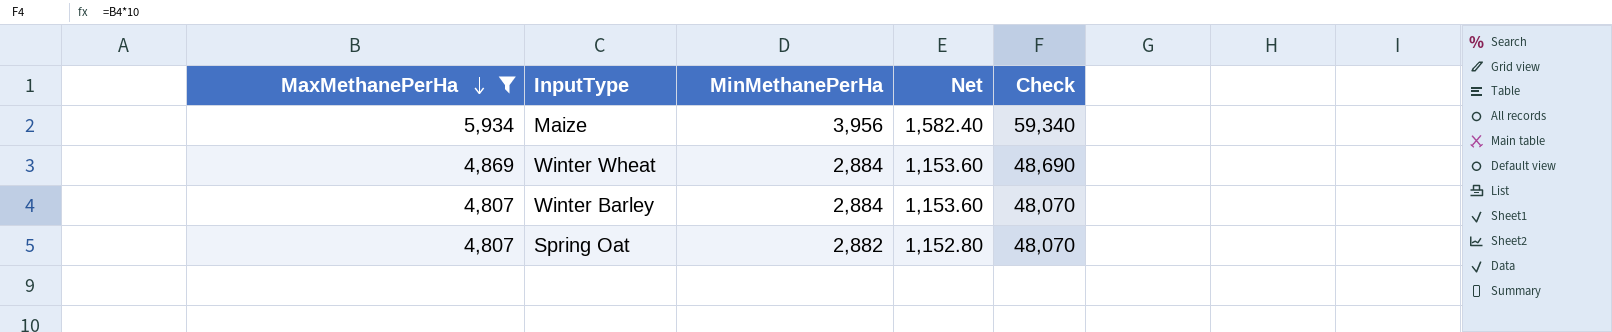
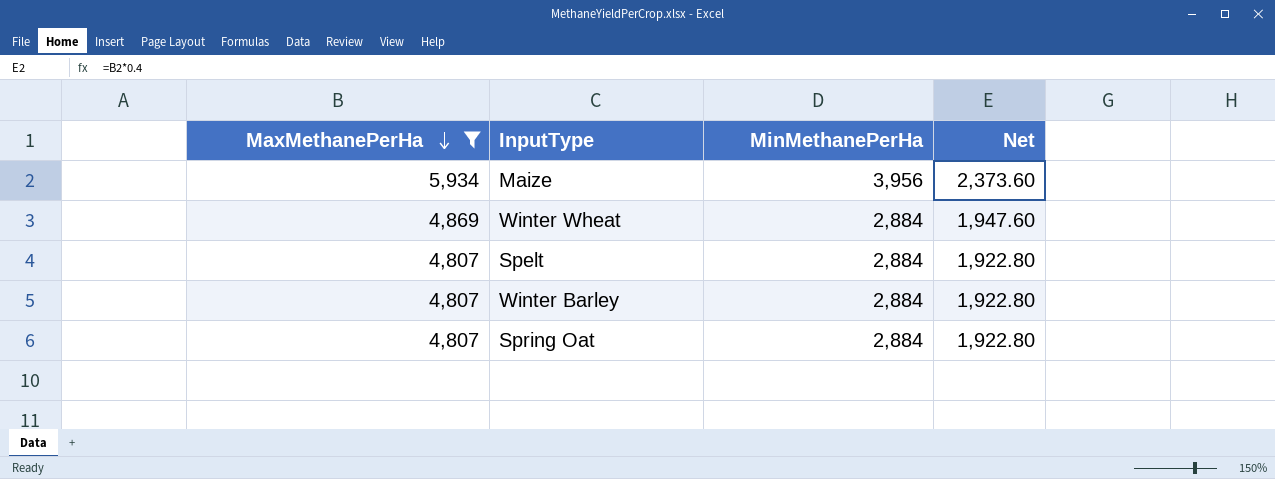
column Check | formula: [MaxMethanePerHa] * 10 -> none
column Net | formula: [MinMethanePerHa] * 0.4 -> [MaxMethanePerHa] * 0.4
row Spelt: none -> 4,807 | 2,884 | 1,922.80
Spring Oat | MinMethanePerHa: 2,882 -> 2,884

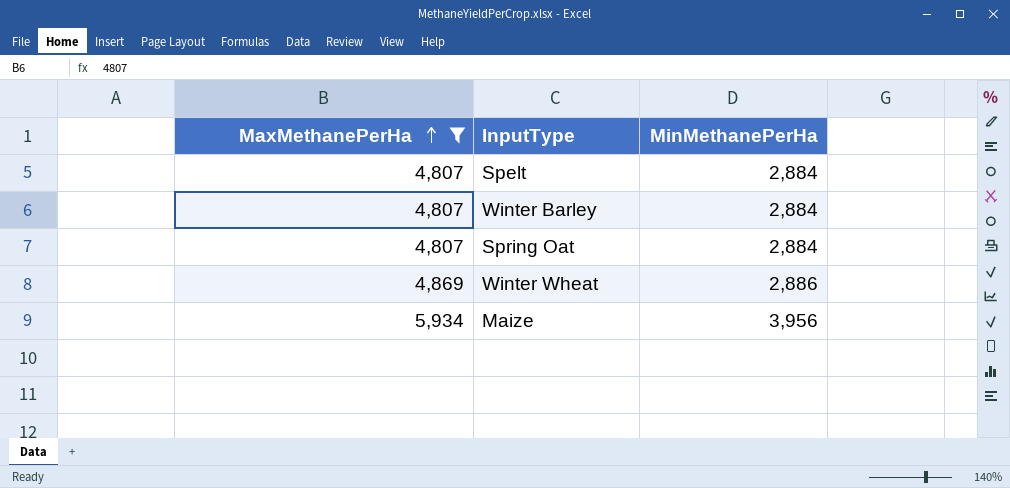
row order: MaxMethanePerHa descending -> MaxMethanePerHa ascending
column Net | formula: [MaxMethanePerHa] * 0.4 -> none
Winter Wheat | MinMethanePerHa: 2,884 -> 2,886

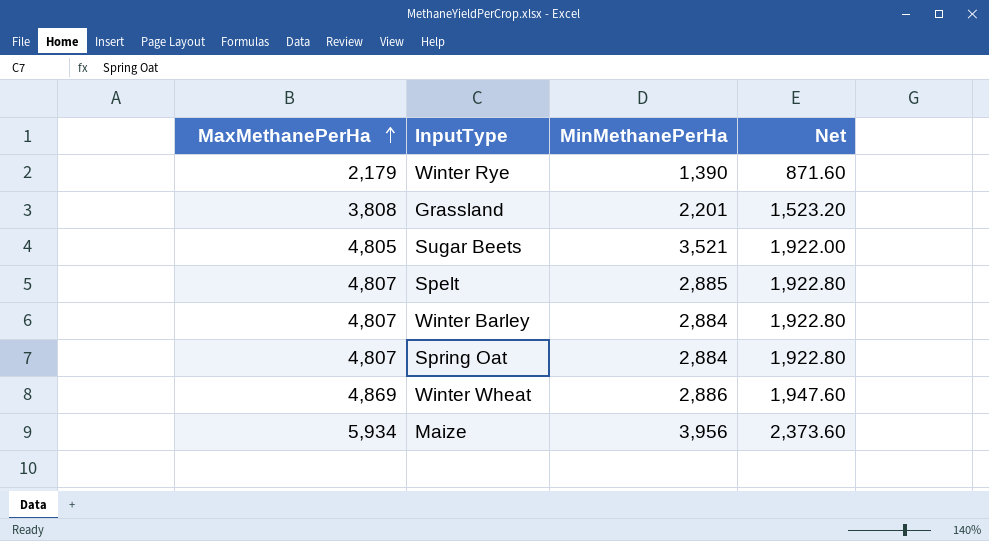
filter: MaxMethanePerHa >= 4,807 -> none
column Net | formula: none -> [MaxMethanePerHa] * 0.4
Spelt | MinMethanePerHa: 2,884 -> 2,885

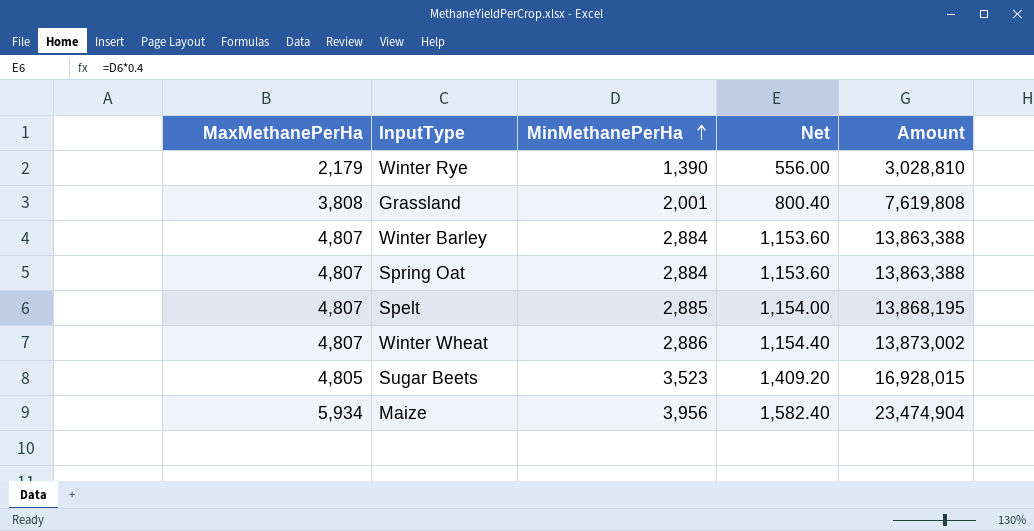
row order: MaxMethanePerHa ascending -> MinMethanePerHa ascending
column Net | formula: [MaxMethanePerHa] * 0.4 -> [MinMethanePerHa] * 0.4
column Amount | formula: none -> [MaxMethanePerHa] * [MinMethanePerHa]
Grassland | MinMethanePerHa: 2,201 -> 2,001
Winter Wheat | MaxMethanePerHa: 4,869 -> 4,807
Sugar Beets | MinMethanePerHa: 3,521 -> 3,523

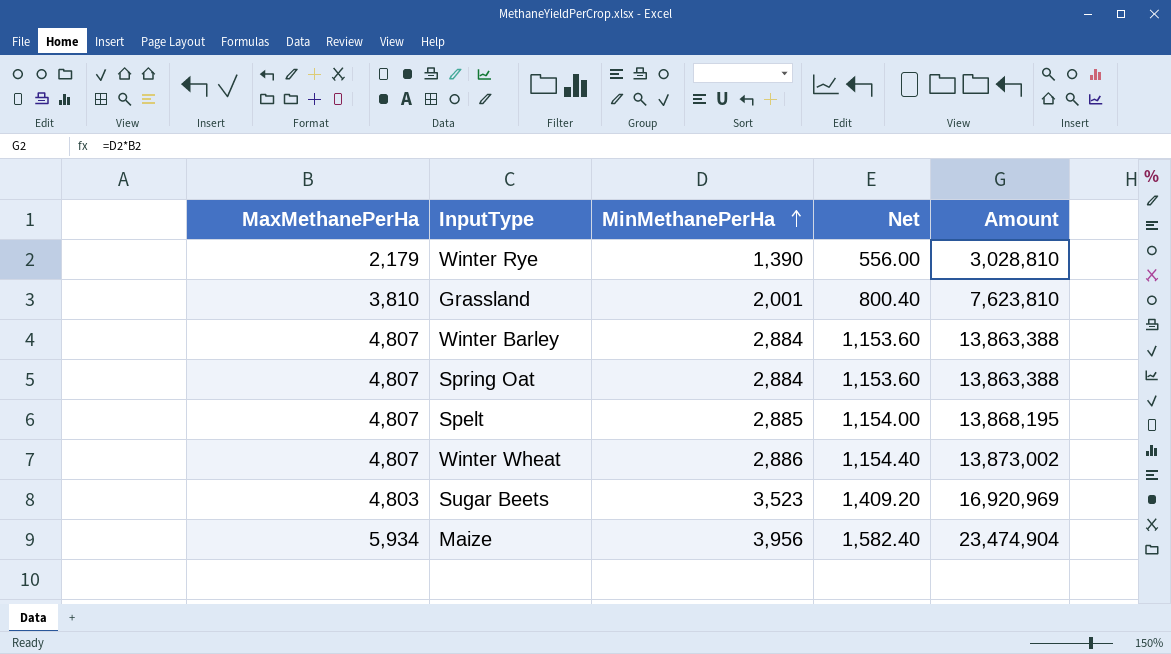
Grassland | MaxMethanePerHa: 3,808 -> 3,810
Grassland | Amount: 7,619,808 -> 7,623,810
Sugar Beets | MaxMethanePerHa: 4,805 -> 4,803
Sugar Beets | Amount: 16,928,015 -> 16,920,969

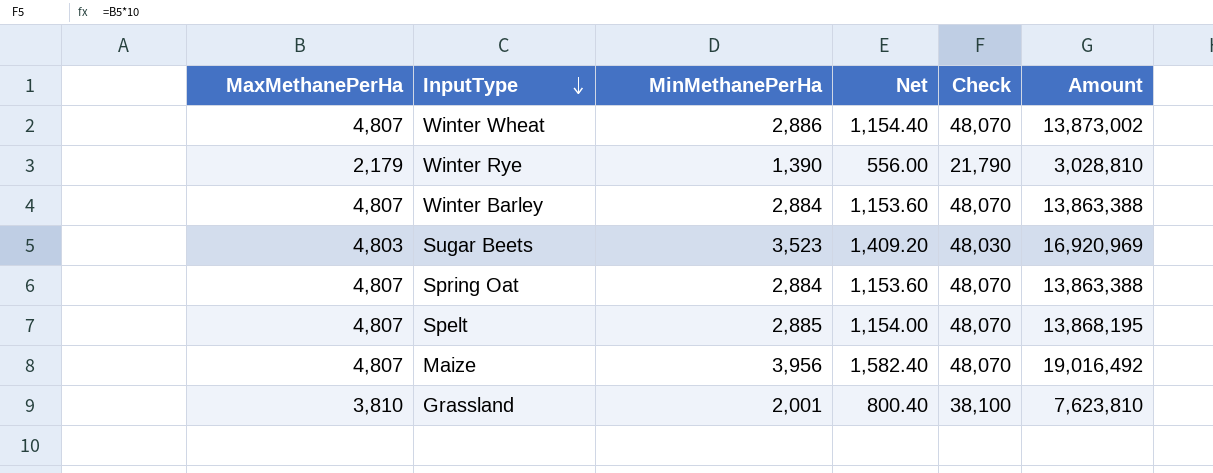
row order: MinMethanePerHa ascending -> InputType descending
column Check | formula: none -> [MaxMethanePerHa] * 10
Maize | MaxMethanePerHa: 5,934 -> 4,807
Maize | Amount: 23,474,904 -> 19,016,492

